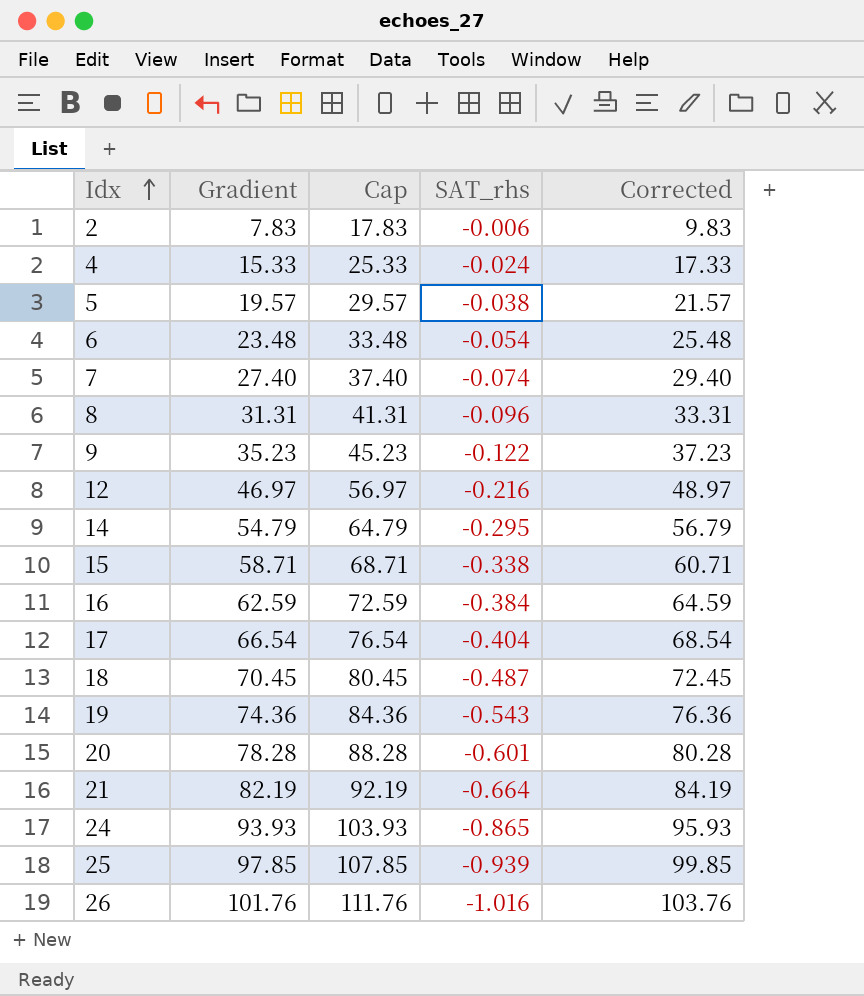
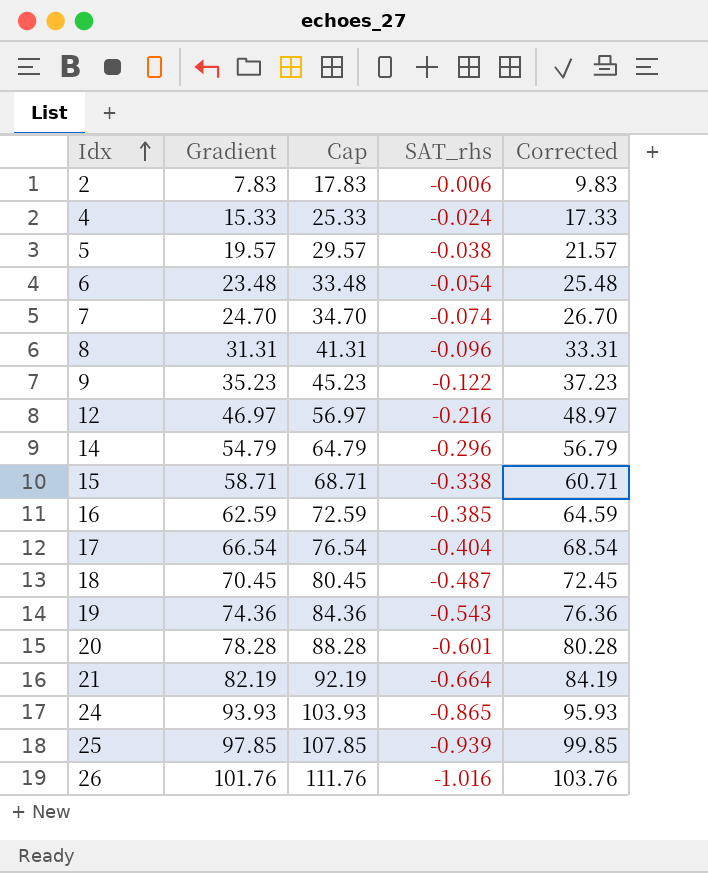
7 | Gradient: 27.40 -> 24.70
7 | Cap: 37.40 -> 34.70
7 | Corrected: 29.40 -> 26.70
14 | SAT_rhs: -0.295 -> -0.296
16 | SAT_rhs: -0.384 -> -0.385

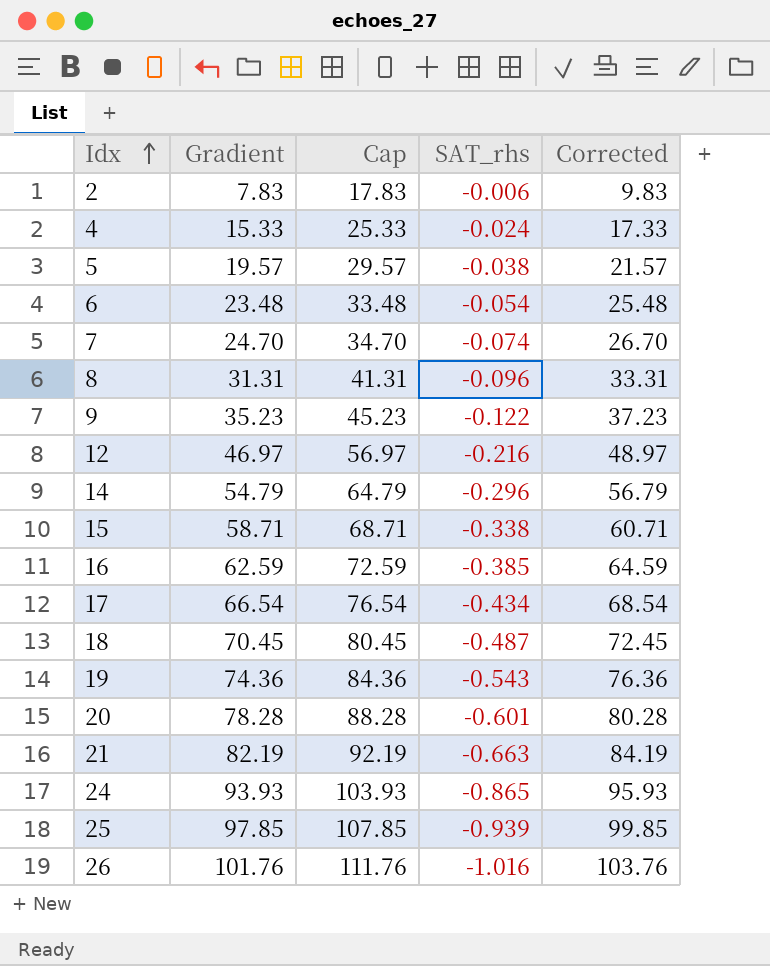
17 | SAT_rhs: -0.404 -> -0.434
21 | SAT_rhs: -0.664 -> -0.663

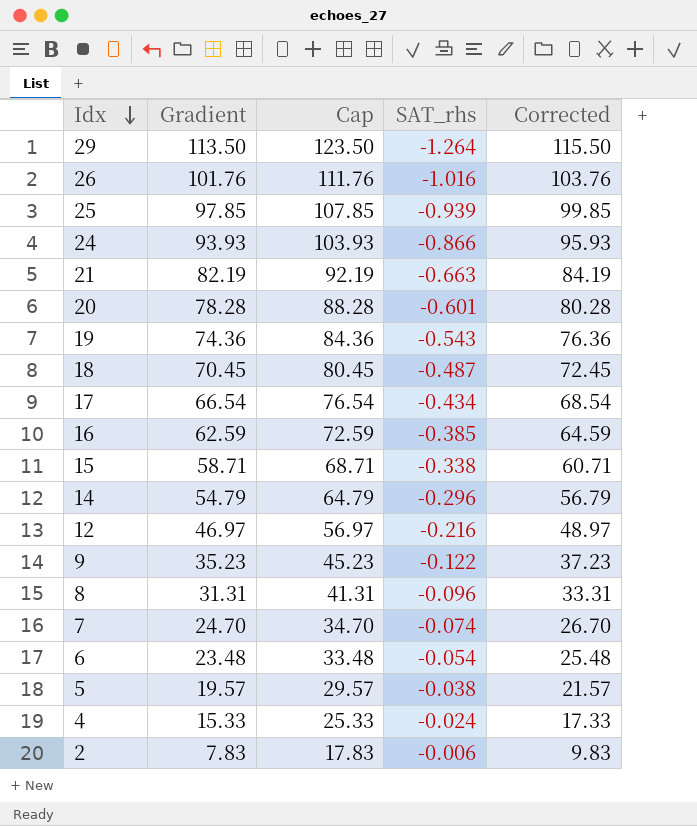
row order: Idx ascending -> Idx descending
row 29: none -> 113.50 | 123.50 | -1.264 | 115.50
24 | SAT_rhs: -0.865 -> -0.866

